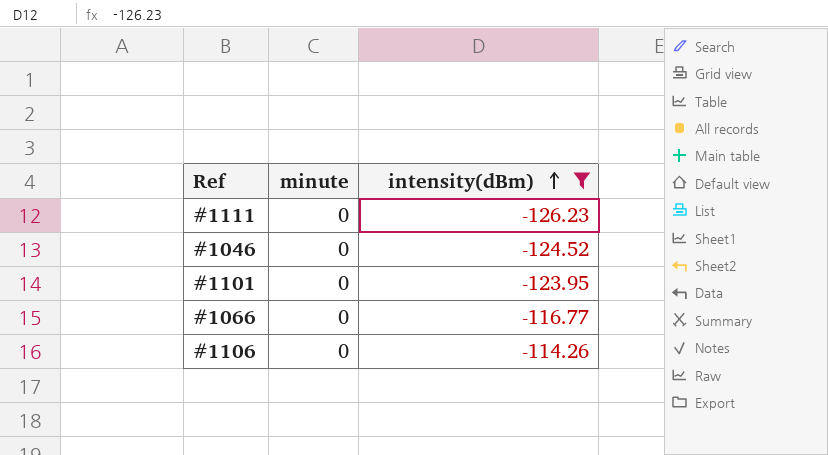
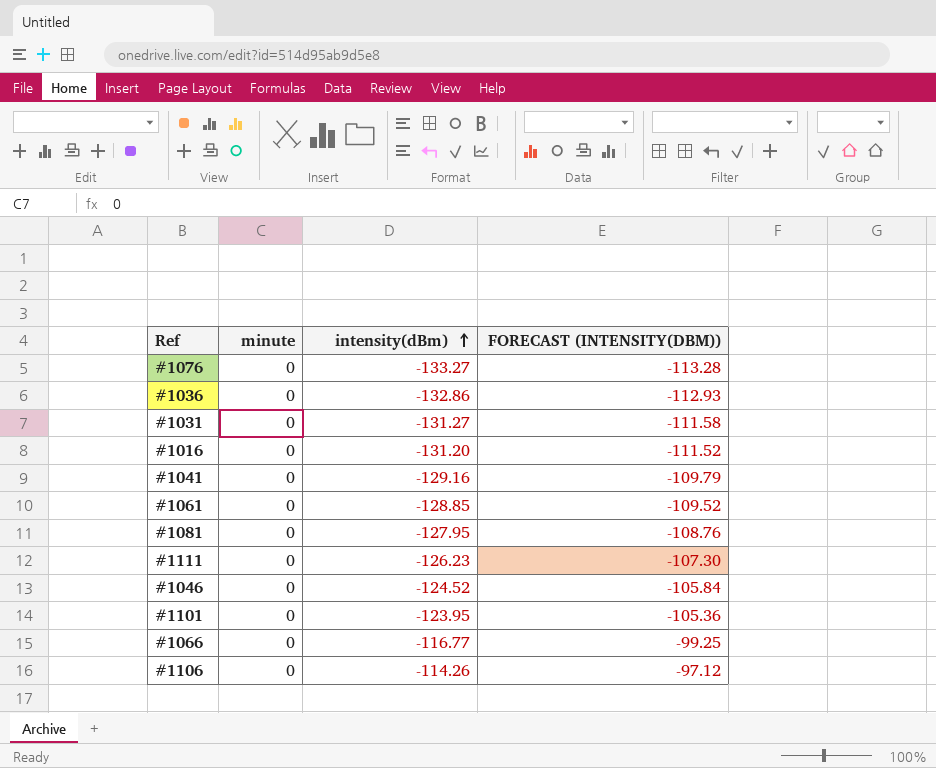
filter: intensity(dBm) >= -126.23 -> none
column FORECAST (INTENSITY(DBM)) | formula: none -> [intensity(dBm)] * 0.85

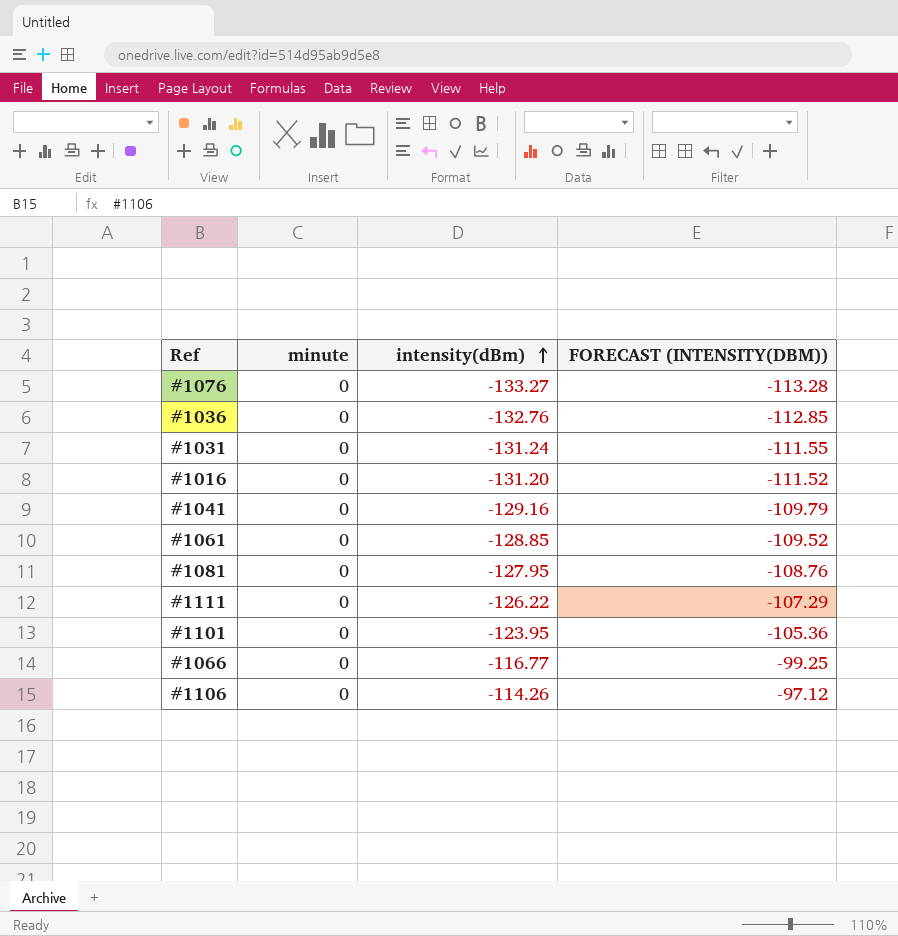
row #1046: 0 | -124.52 | -105.84 -> none
#1036 | intensity(dBm): -132.86 -> -132.76
#1036 | FORECAST (INTENSITY(DBM)): -112.93 -> -112.85
#1031 | intensity(dBm): -131.27 -> -131.24
#1031 | FORECAST (INTENSITY(DBM)): -111.58 -> -111.55
#1111 | intensity(dBm): -126.23 -> -126.22
#1111 | FORECAST (INTENSITY(DBM)): -107.30 -> -107.29

